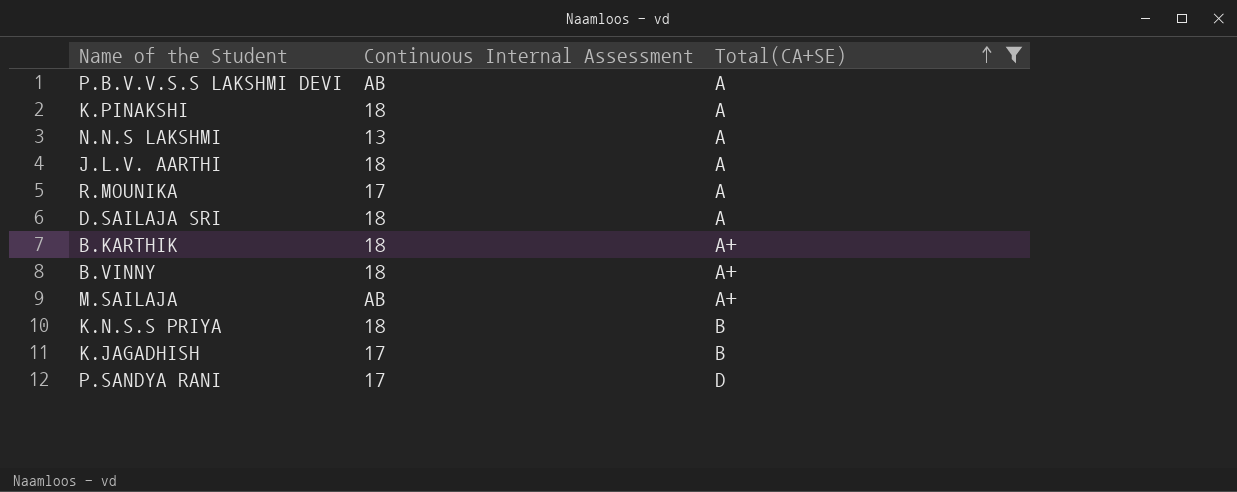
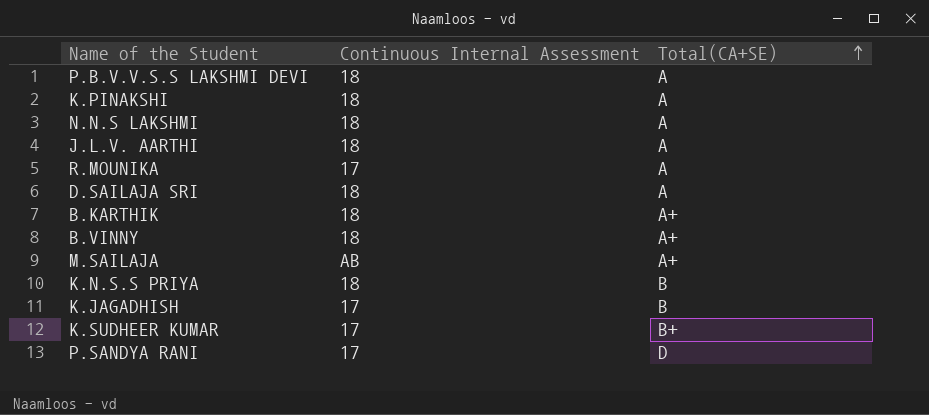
filter: Total(CA+SE) != B+ -> none
P.B.V.V.S.S LAKSHMI DEVI | Continuous Internal Assessment: AB -> 18
N.N.S LAKSHMI | Continuous Internal Assessment: 13 -> 18

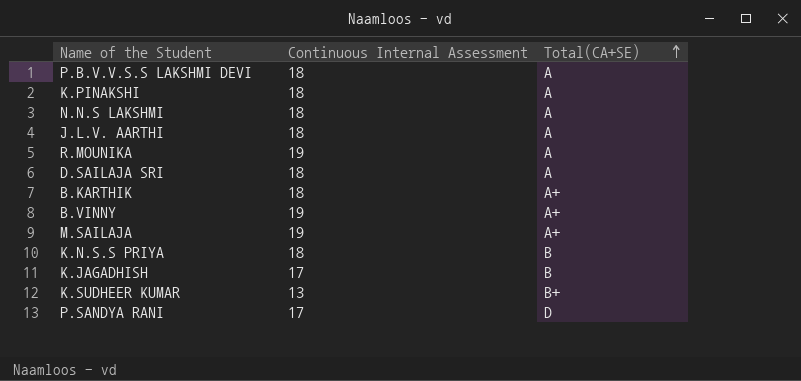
R.MOUNIKA | Continuous Internal Assessment: 17 -> 19
B.VINNY | Continuous Internal Assessment: 18 -> 19
M.SAILAJA | Continuous Internal Assessment: AB -> 19
K.SUDHEER KUMAR | Continuous Internal Assessment: 17 -> 13

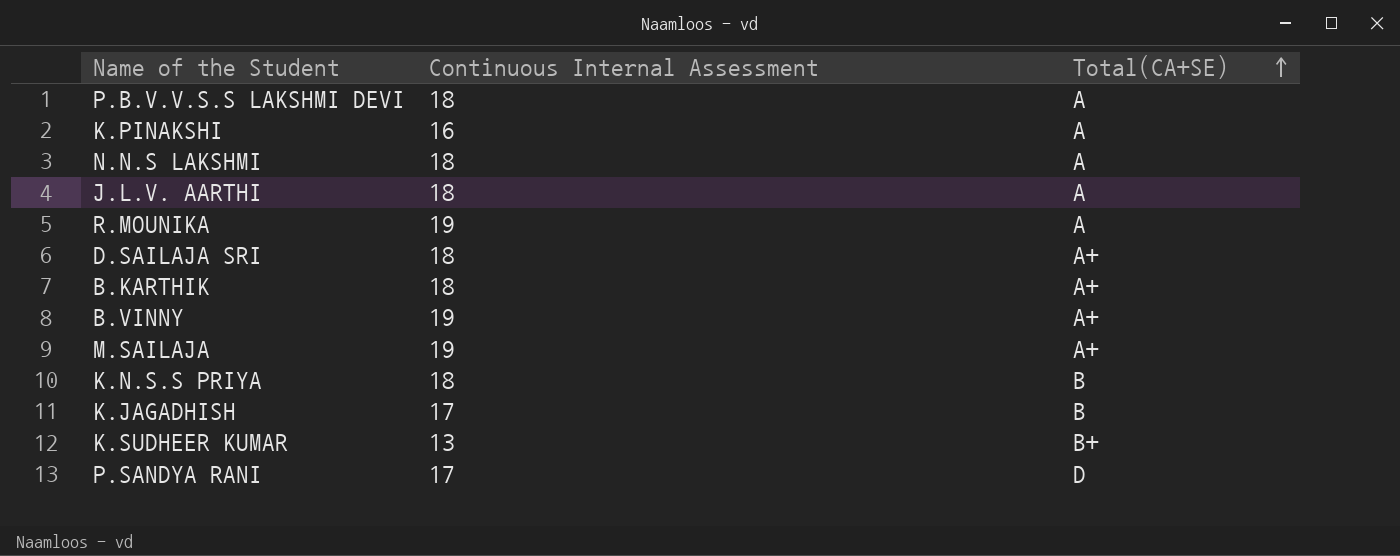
K.PINAKSHI | Continuous Internal Assessment: 18 -> 16
D.SAILAJA SRI | Total(CA+SE): A -> A+

